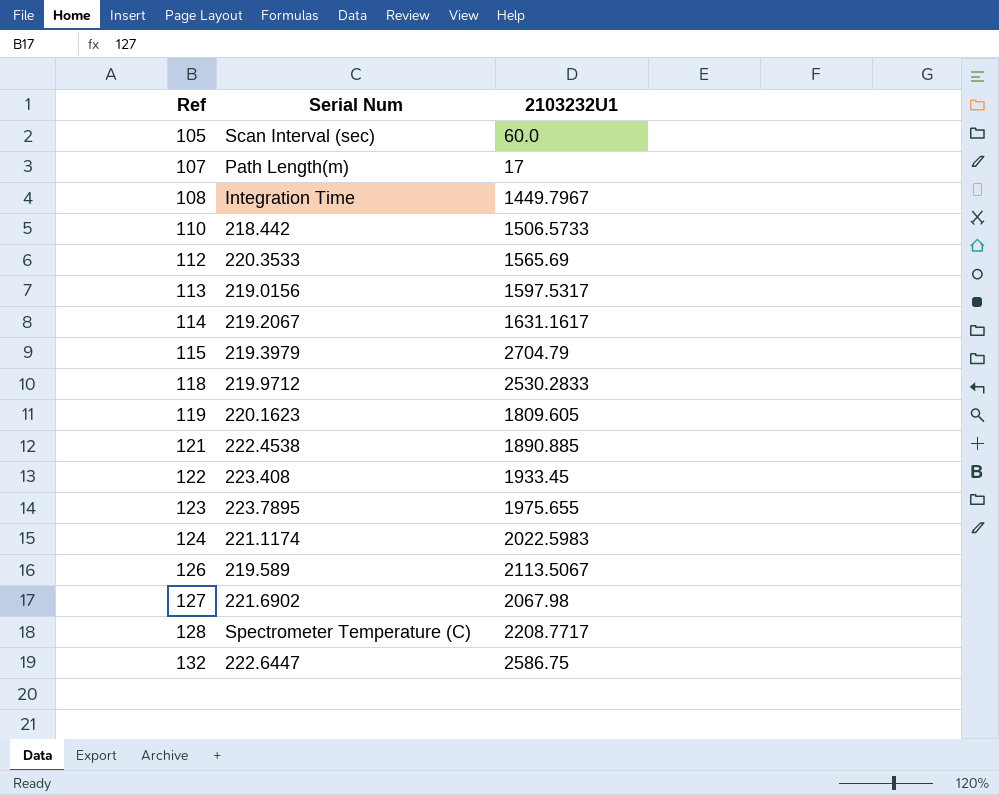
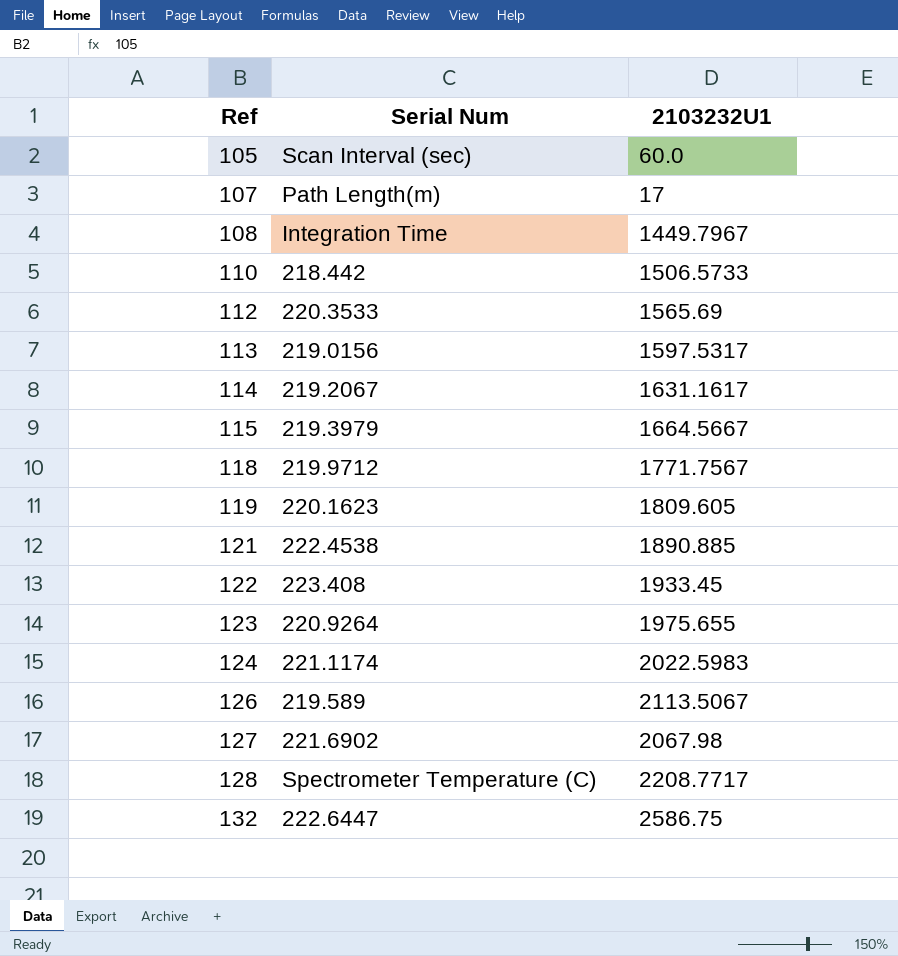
115 | 2103232U1: 2704.79 -> 1664.5667
118 | 2103232U1: 2530.2833 -> 1771.7567
123 | Serial Num: 223.7895 -> 220.9264

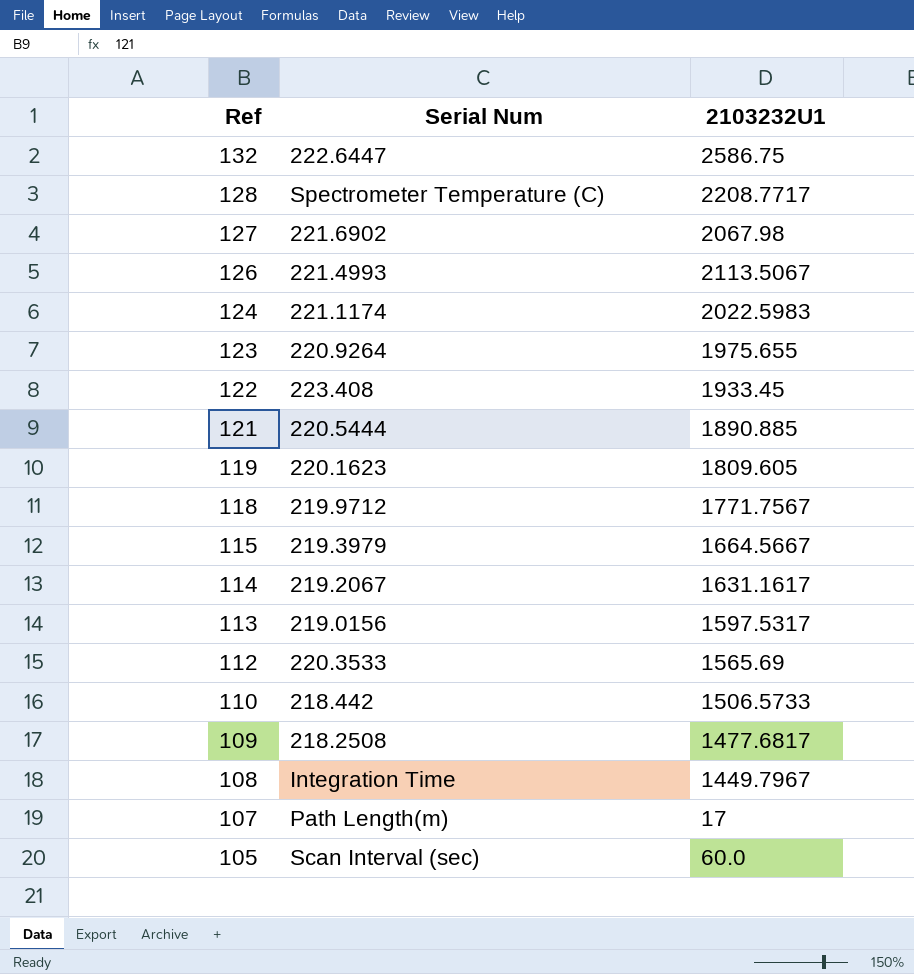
row order: Ref ascending -> Ref descending
126 | Serial Num: 219.589 -> 221.4993
121 | Serial Num: 222.4538 -> 220.5444
row 109: none -> 218.2508 | 1477.6817

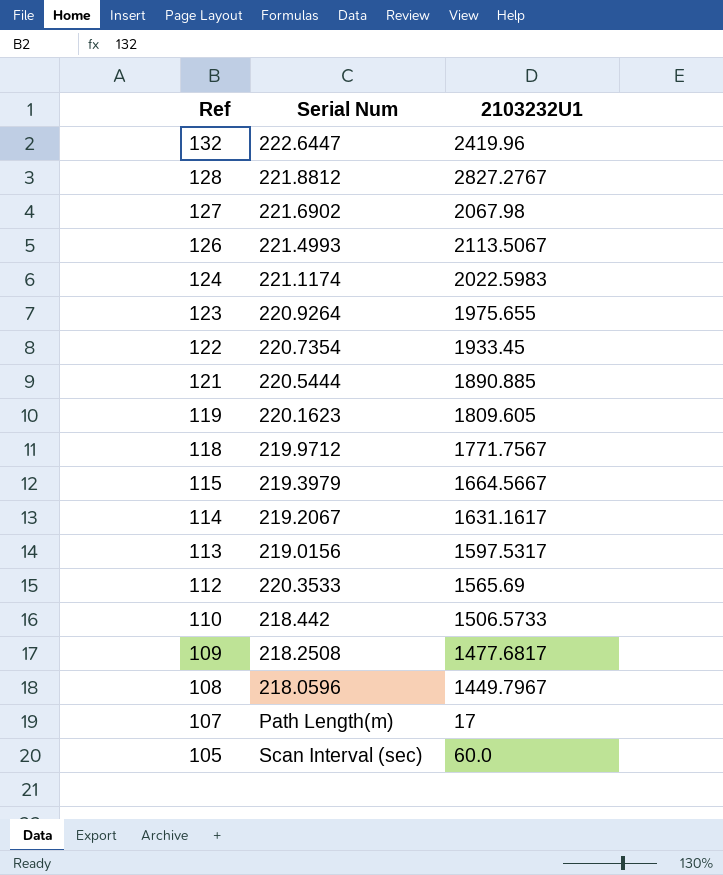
132 | 2103232U1: 2586.75 -> 2419.96
128 | Serial Num: Spectrometer Temperature (C) -> 221.8812
128 | 2103232U1: 2208.7717 -> 2827.2767
122 | Serial Num: 223.408 -> 220.7354
108 | Serial Num: Integration Time -> 218.0596

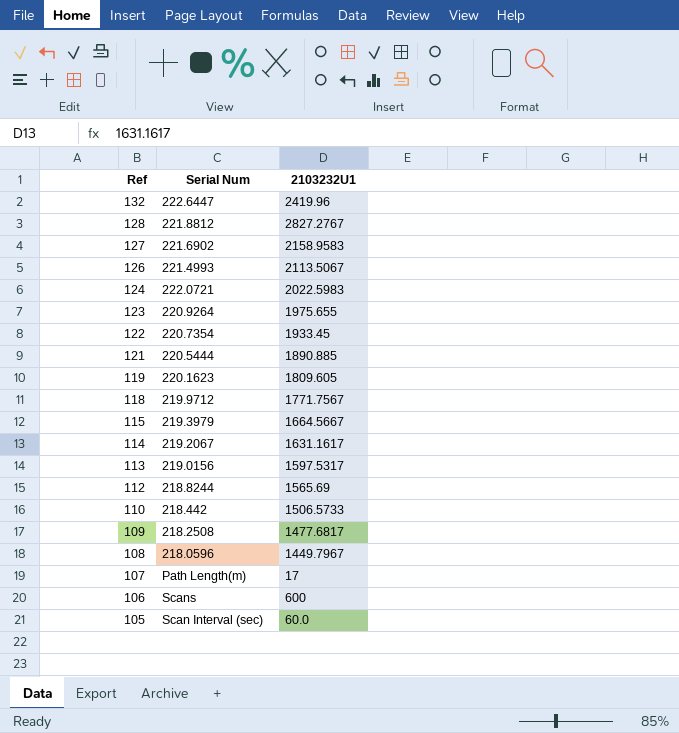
127 | 2103232U1: 2067.98 -> 2158.9583
124 | Serial Num: 221.1174 -> 222.0721
112 | Serial Num: 220.3533 -> 218.8244
row 106: none -> Scans | 600

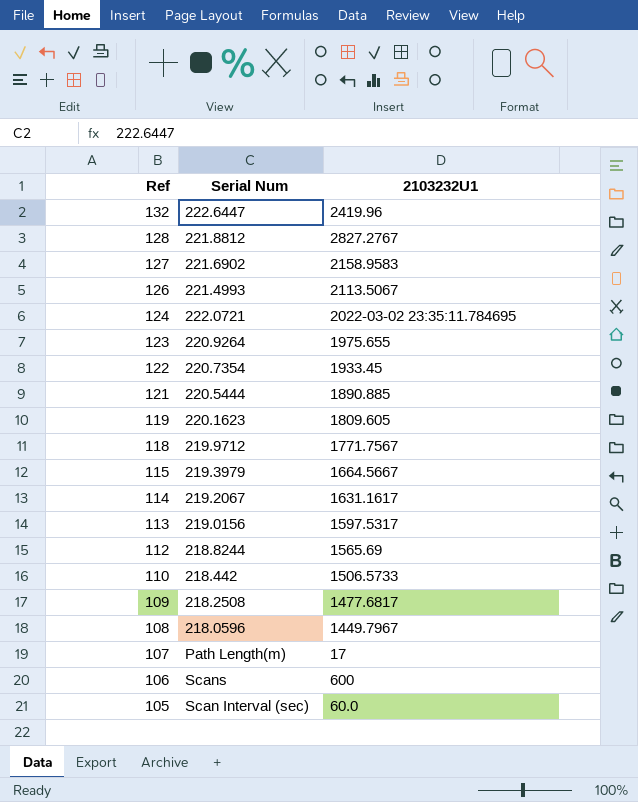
124 | 2103232U1: 2022.5983 -> 2022-03-02 23:35:11.784695

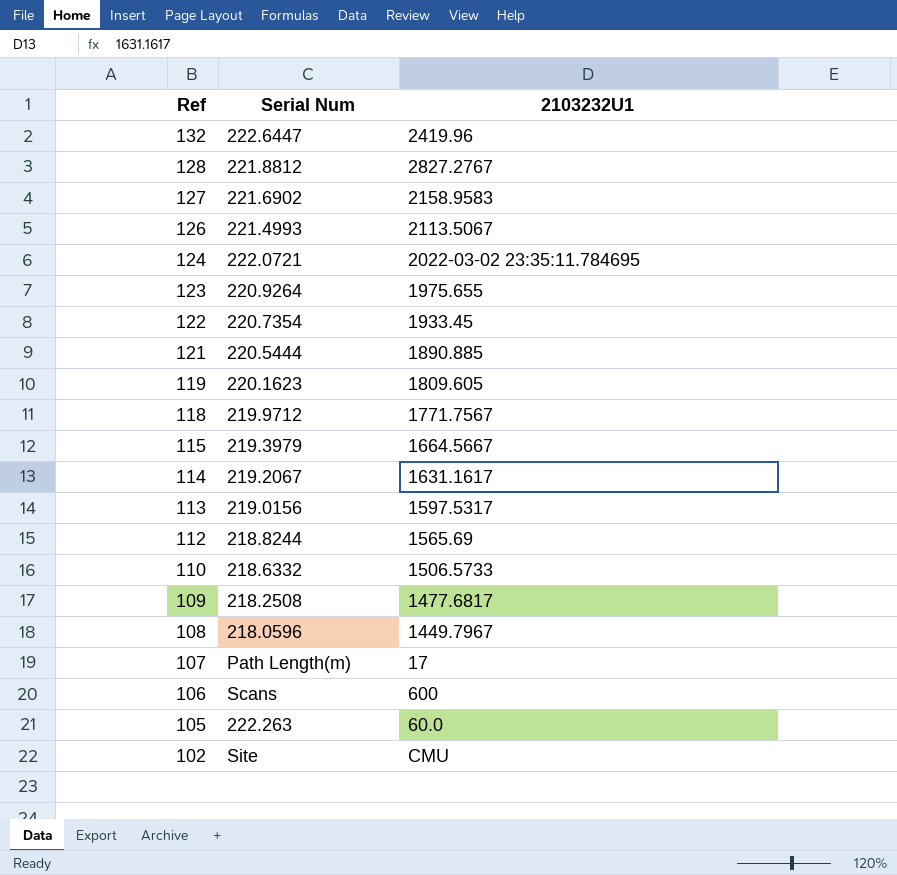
110 | Serial Num: 218.442 -> 218.6332
105 | Serial Num: Scan Interval (sec) -> 222.263
row 102: none -> Site | CMU

